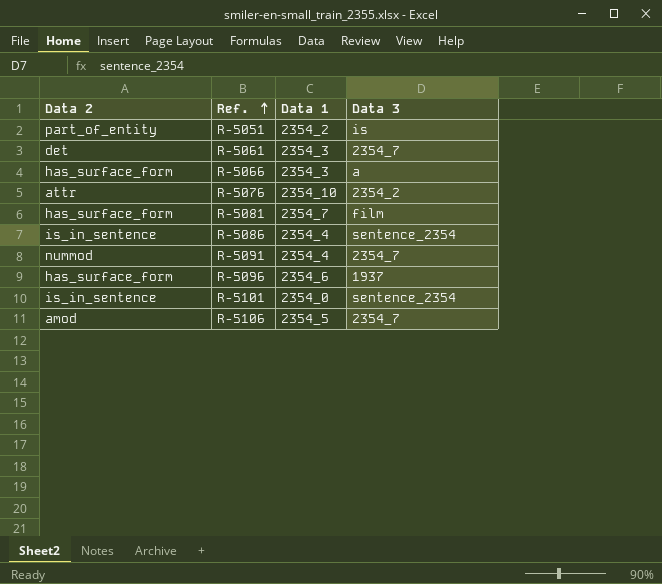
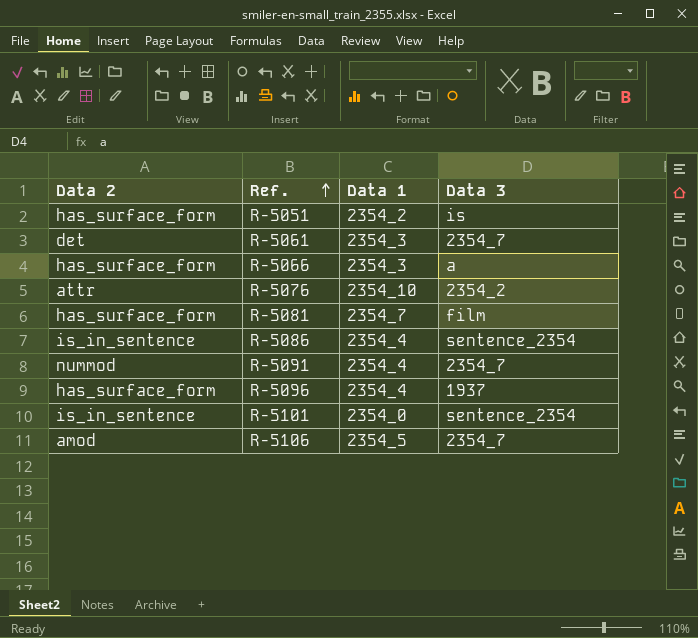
R-5051 | Data 2: part_of_entity -> has_surface_form
R-5096 | Data 1: 2354_6 -> 2354_4

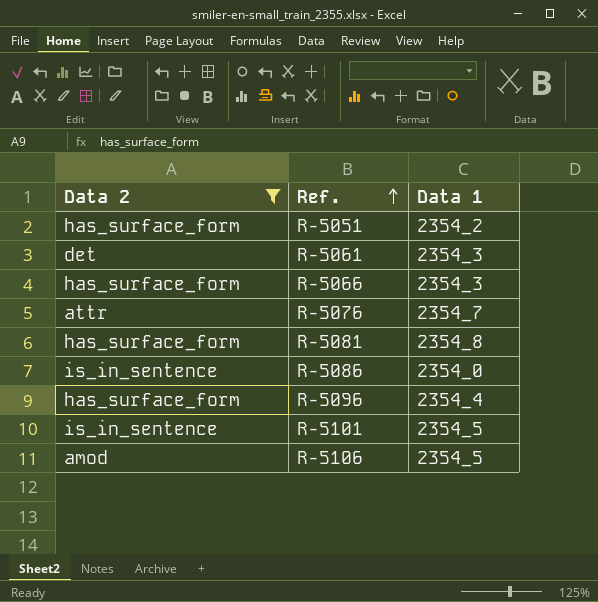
filter: none -> Data 2 != nummod
column Data 3 | position: 4 -> none
R-5076 | Data 1: 2354_10 -> 2354_7
R-5081 | Data 1: 2354_7 -> 2354_8
R-5086 | Data 1: 2354_4 -> 2354_0
R-5101 | Data 1: 2354_0 -> 2354_5

